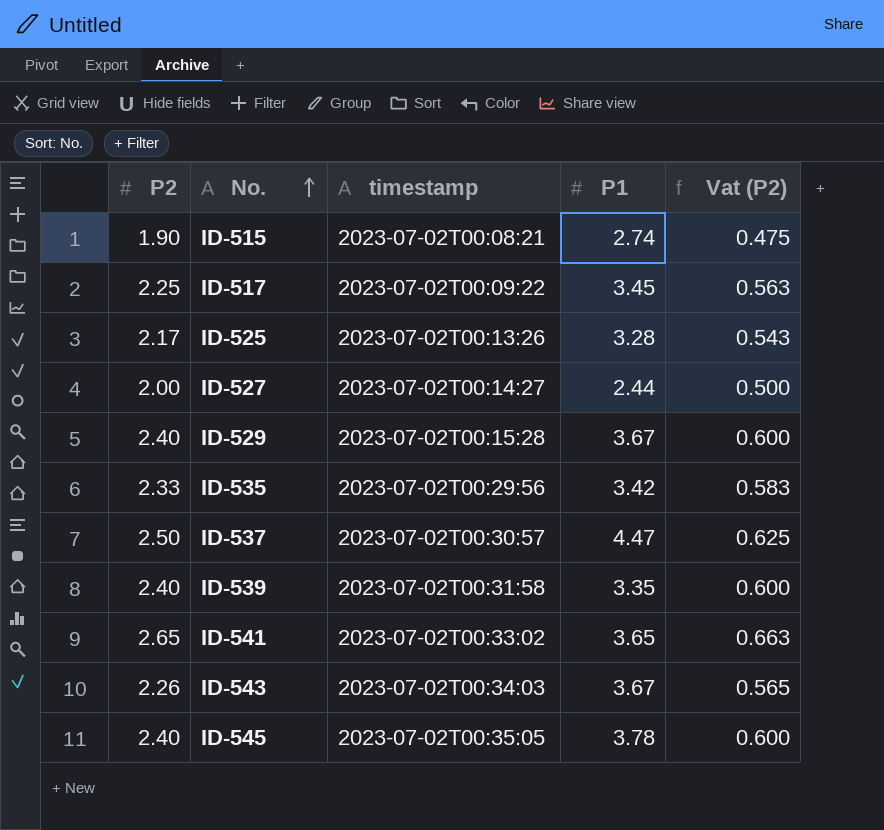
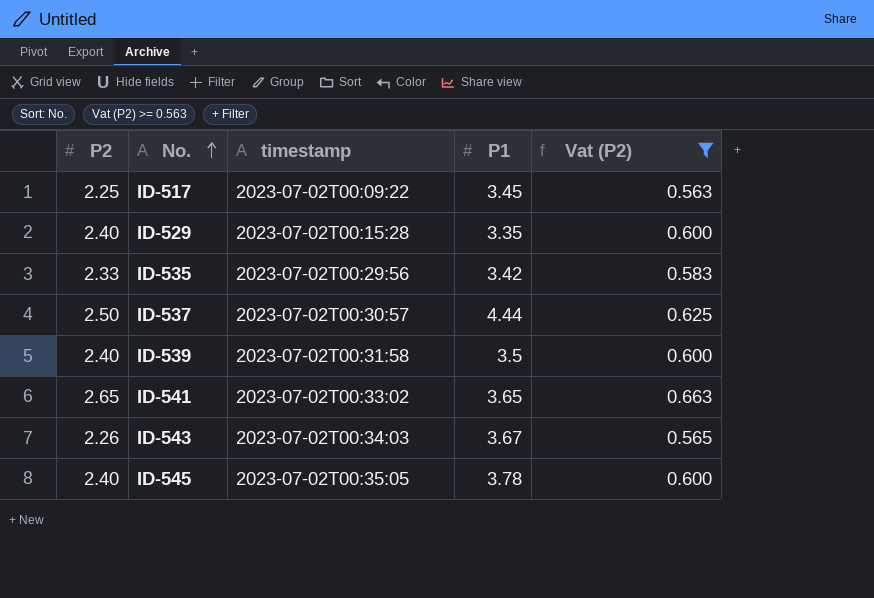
filter: none -> Vat (P2) >= 0.563
ID-529 | P1: 3.67 -> 3.35
ID-537 | P1: 4.47 -> 4.44
ID-539 | P1: 3.35 -> 3.5

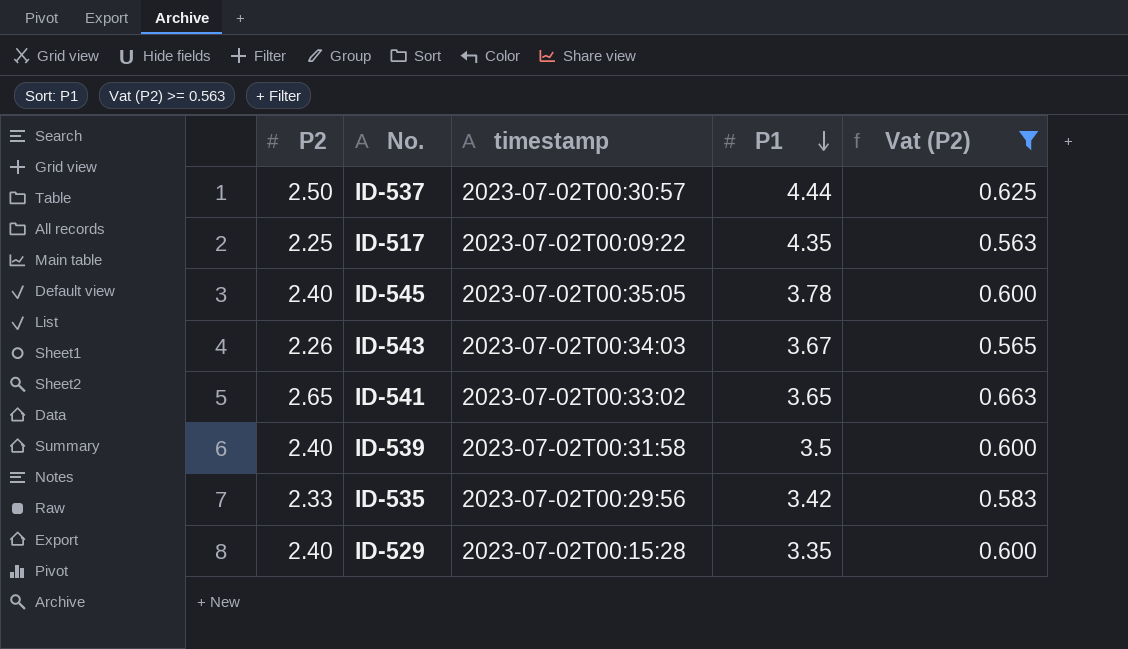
row order: No. ascending -> P1 descending
ID-517 | P1: 3.45 -> 4.35

